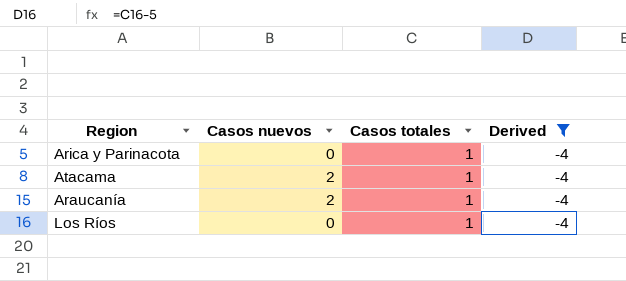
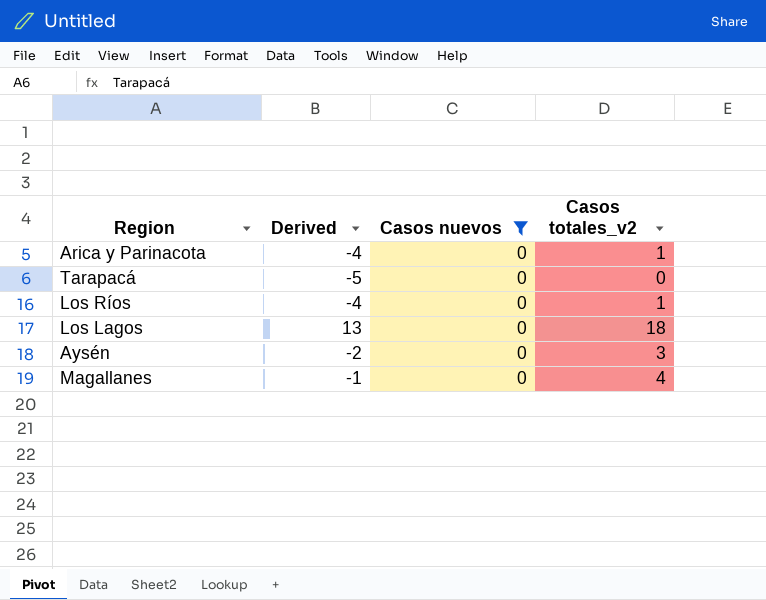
filter: Derived = -4 -> Casos nuevos = 0
column Derived | position: 4 -> 2
column name: Casos totales -> Casos totales_v2

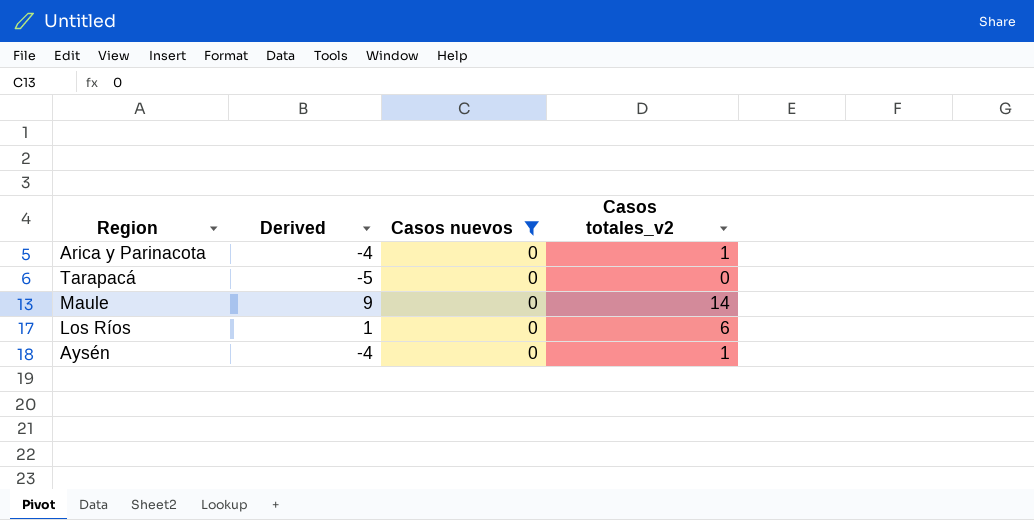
row Los Lagos: 13 | 0 | 18 -> none
row Magallanes: -1 | 0 | 4 -> none
row Maule: none -> 9 | 0 | 14
Los Ríos | Derived: -4 -> 1
Los Ríos | Casos totales_v2: 1 -> 6
Aysén | Derived: -2 -> -4
Aysén | Casos totales_v2: 3 -> 1

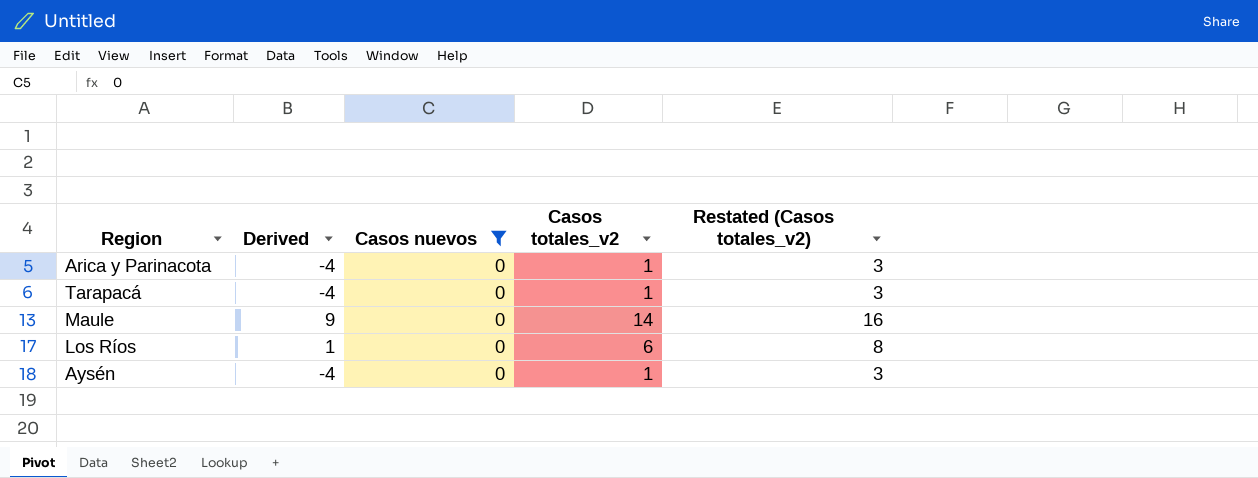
column Restated (Casos totales_v2) | formula: none -> [Casos totales_v2] + 2
Tarapacá | Derived: -5 -> -4
Tarapacá | Casos totales_v2: 0 -> 1

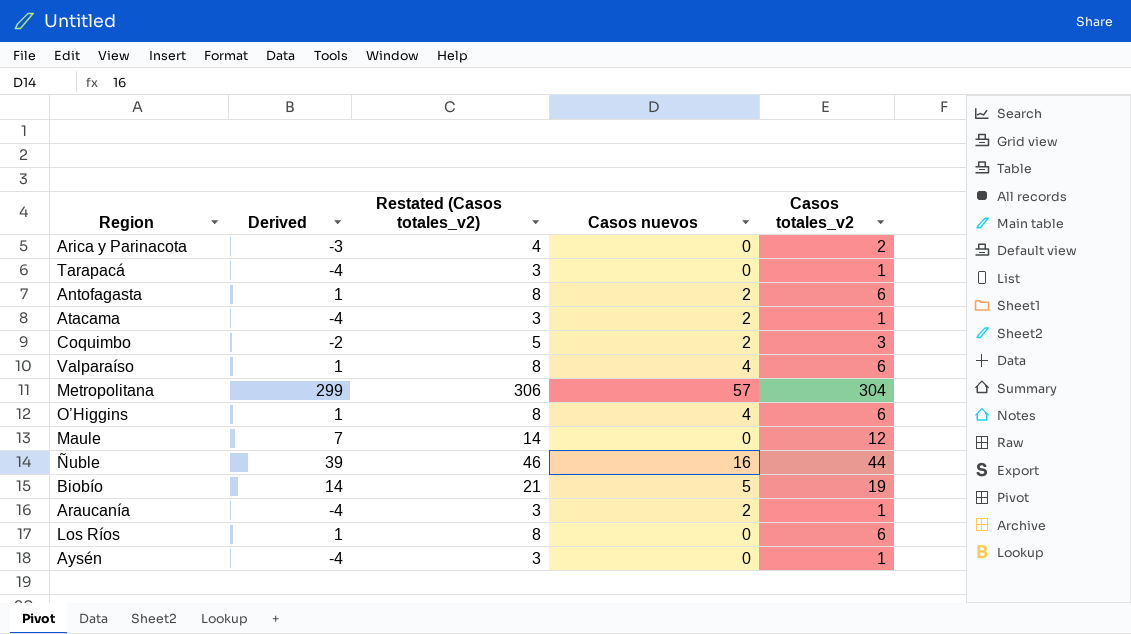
filter: Casos nuevos = 0 -> none
column Restated (Casos totales_v2) | position: 5 -> 3
Arica y Parinacota | Derived: -4 -> -3
Arica y Parinacota | Restated (Casos totales_v2): 3 -> 4
Arica y Parinacota | Casos totales_v2: 1 -> 2
Maule | Derived: 9 -> 7
Maule | Restated (Casos totales_v2): 16 -> 14
Maule | Casos totales_v2: 14 -> 12

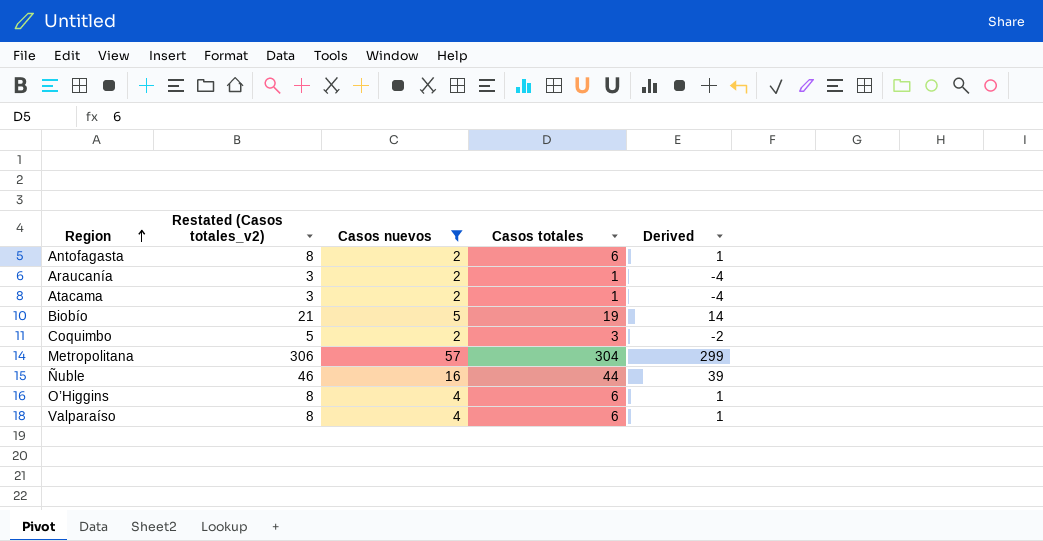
filter: none -> Casos nuevos != 0
row order: none -> Region ascending
column name: Casos totales_v2 -> Casos totales
column Derived | position: 2 -> 5

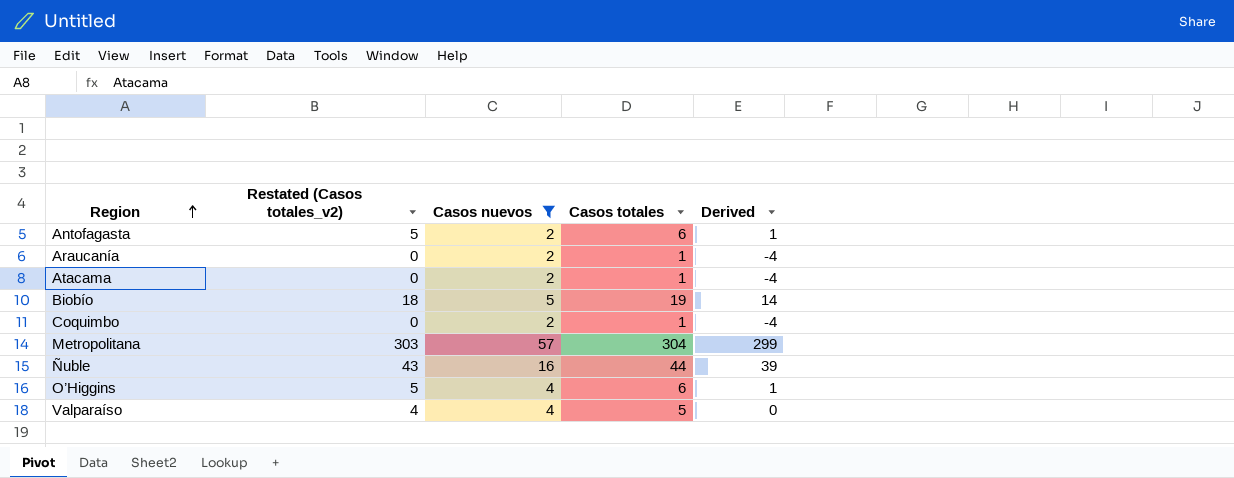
column Restated (Casos totales_v2) | formula: [Casos totales] + 2 -> [Casos totales] - 1
Coquimbo | Casos totales: 3 -> 1
Coquimbo | Derived: -2 -> -4
Valparaíso | Casos totales: 6 -> 5
Valparaíso | Derived: 1 -> 0

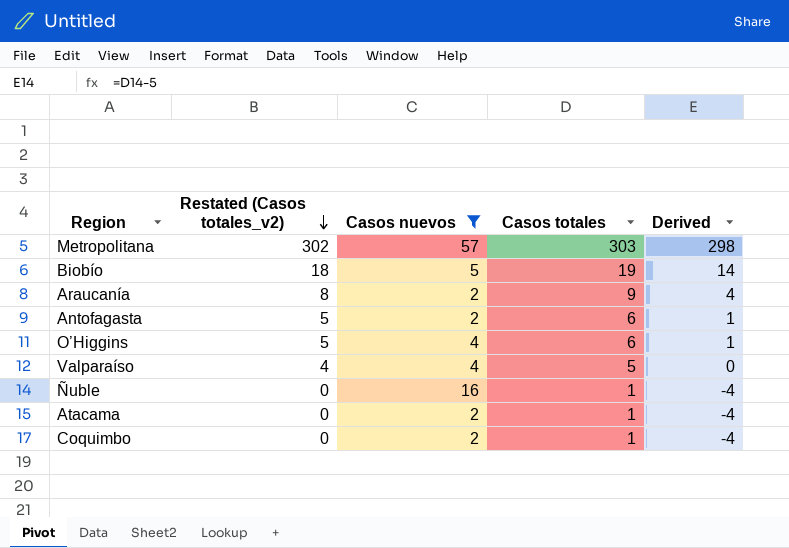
row order: Region ascending -> Restated (Casos totales_v2) descending
Metropolitana | Restated (Casos totales_v2): 303 -> 302
Metropolitana | Casos totales: 304 -> 303
Metropolitana | Derived: 299 -> 298
Araucanía | Restated (Casos totales_v2): 0 -> 8
Araucanía | Casos totales: 1 -> 9
Araucanía | Derived: -4 -> 4
Ñuble | Restated (Casos totales_v2): 43 -> 0
Ñuble | Casos totales: 44 -> 1
Ñuble | Derived: 39 -> -4

